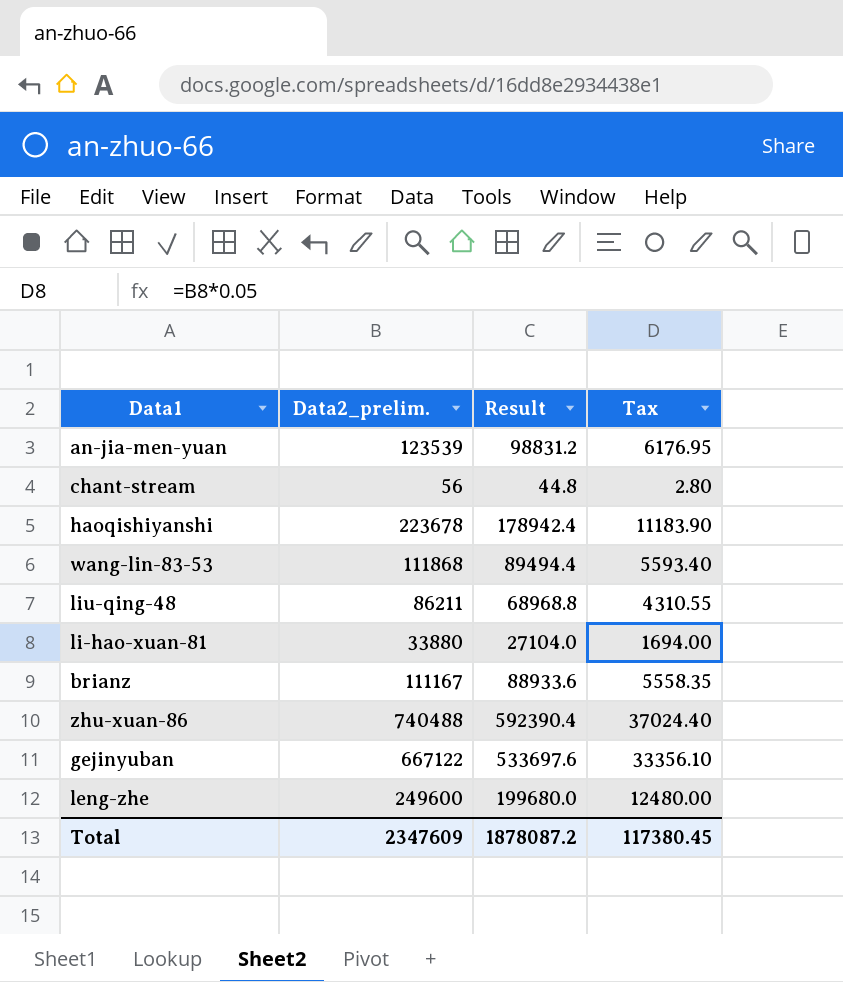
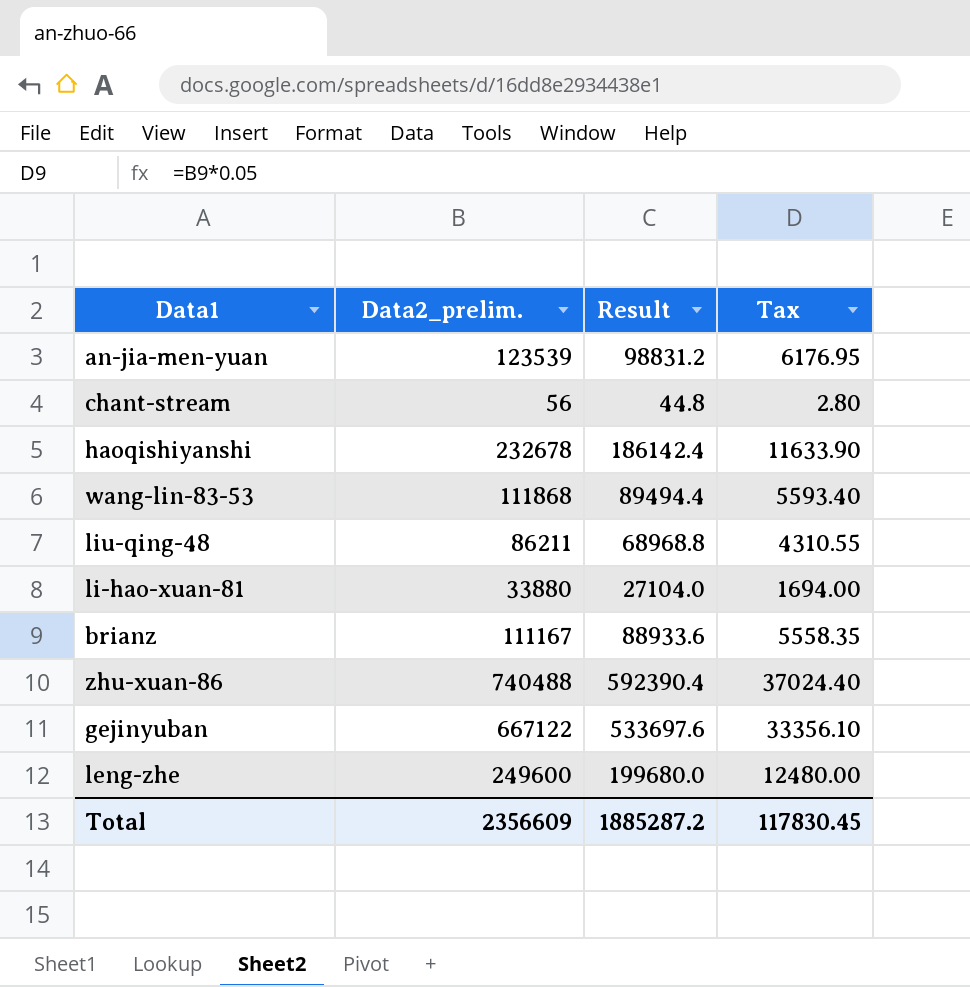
haoqishiyanshi | Data2_prelim.: 223678 -> 232678
haoqishiyanshi | Result: 178942.4 -> 186142.4
haoqishiyanshi | Tax: 11183.90 -> 11633.90
Total | Data2_prelim.: 2347609 -> 2356609
Total | Result: 1878087.2 -> 1885287.2
Total | Tax: 117380.45 -> 117830.45

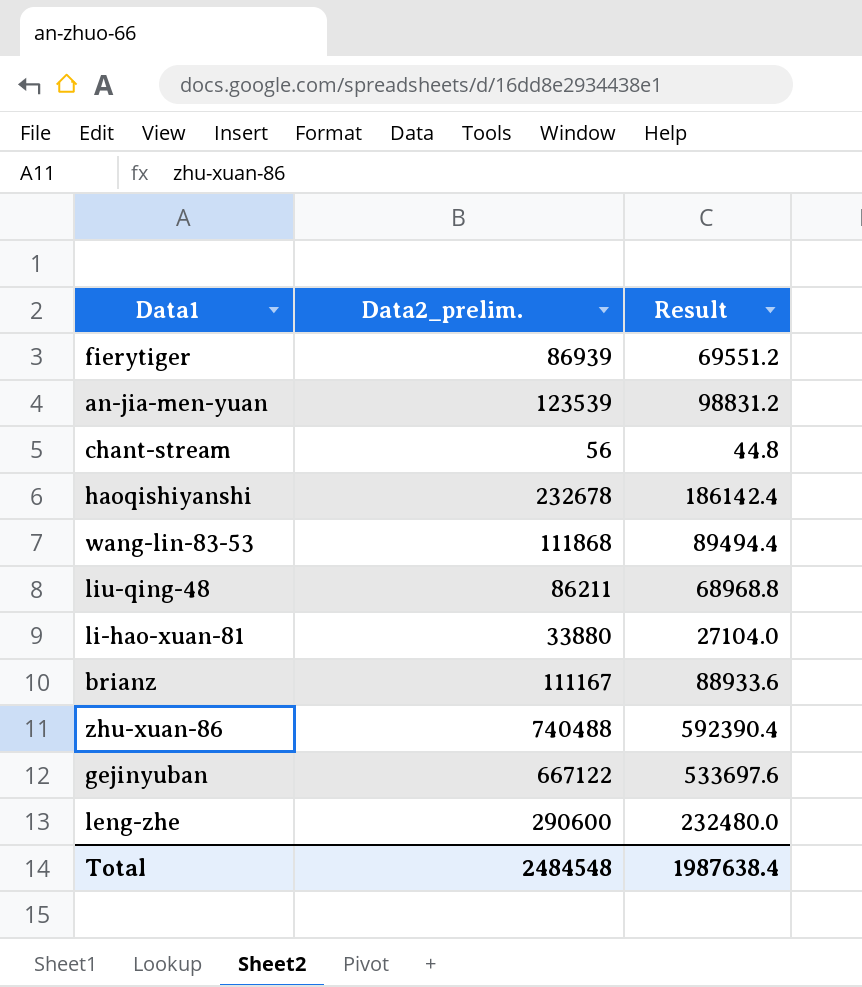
column Tax | formula: [Data2_prelim.] * 0.05 -> none
row fierytiger: none -> 86939 | 69551.2
leng-zhe | Data2_prelim.: 249600 -> 290600
leng-zhe | Result: 199680.0 -> 232480.0
Total | Data2_prelim.: 2356609 -> 2484548
Total | Result: 1885287.2 -> 1987638.4

